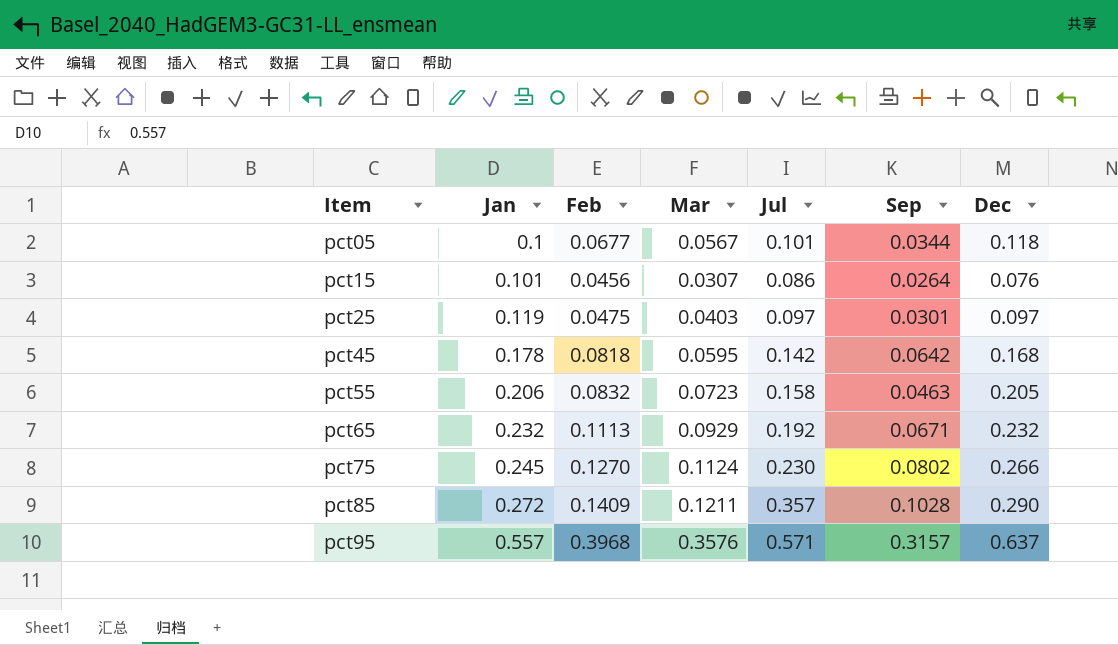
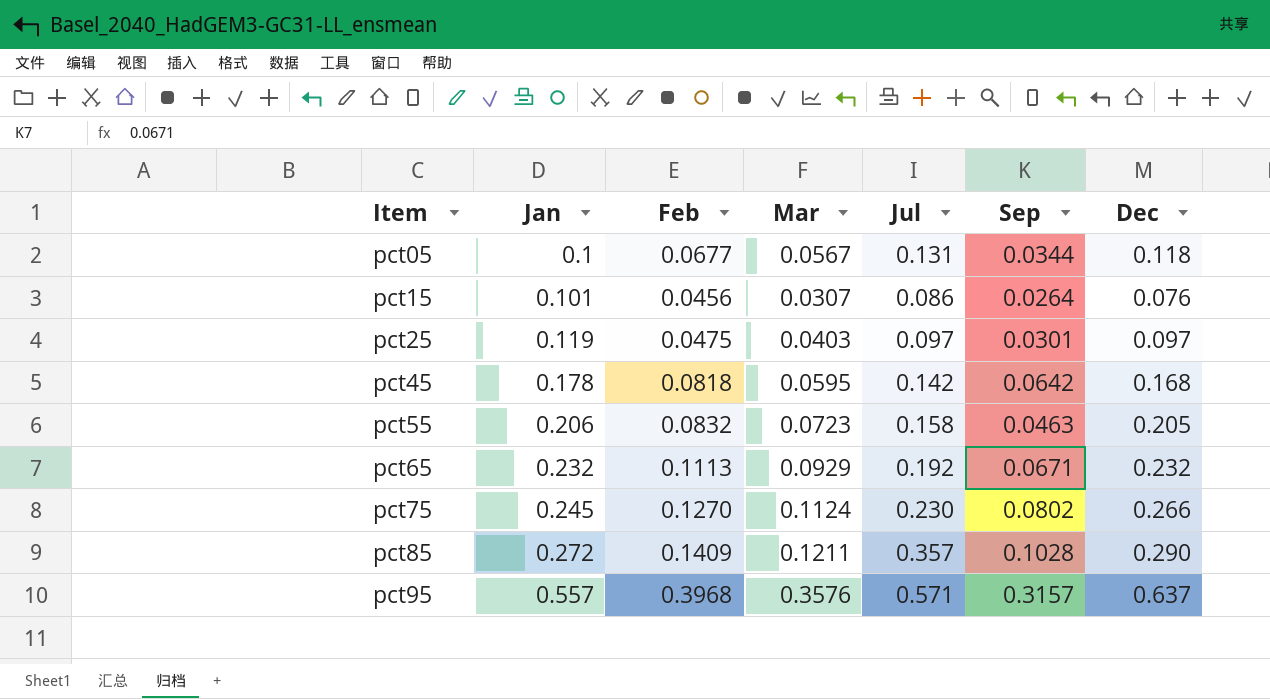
pct05 | Jul: 0.101 -> 0.131

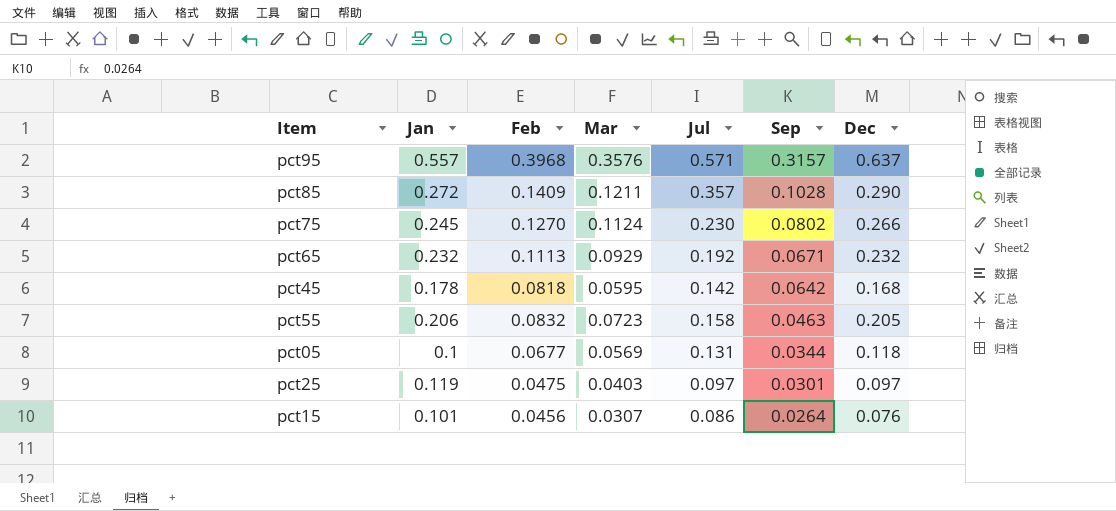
row order: Item ascending -> Sep descending
pct05 | Mar: 0.0567 -> 0.0569

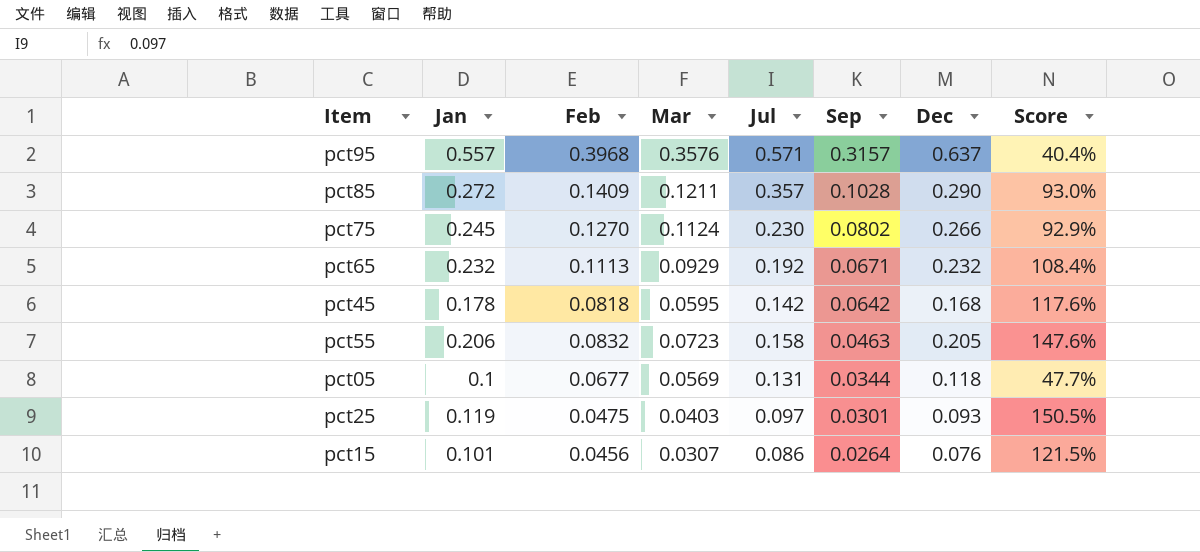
column Score | formula: none -> ([Jan] - [Feb]) / [Feb]
pct25 | Dec: 0.097 -> 0.093

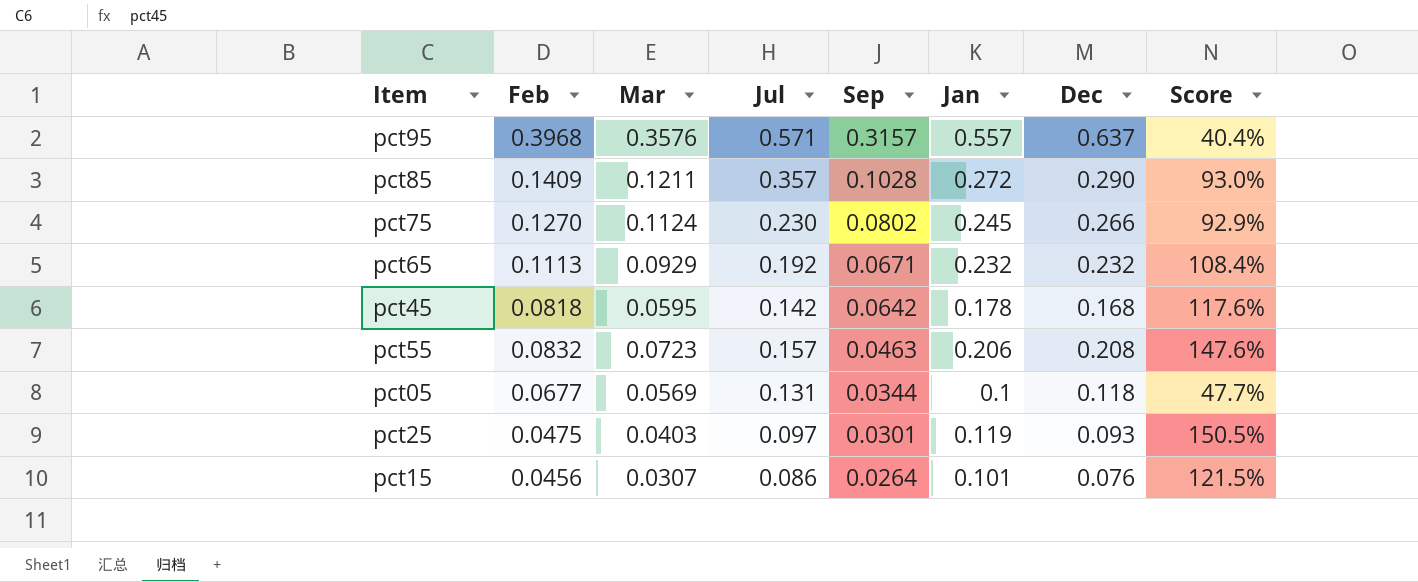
column Jan | position: 2 -> 6
pct55 | Jul: 0.158 -> 0.157
pct55 | Dec: 0.205 -> 0.208

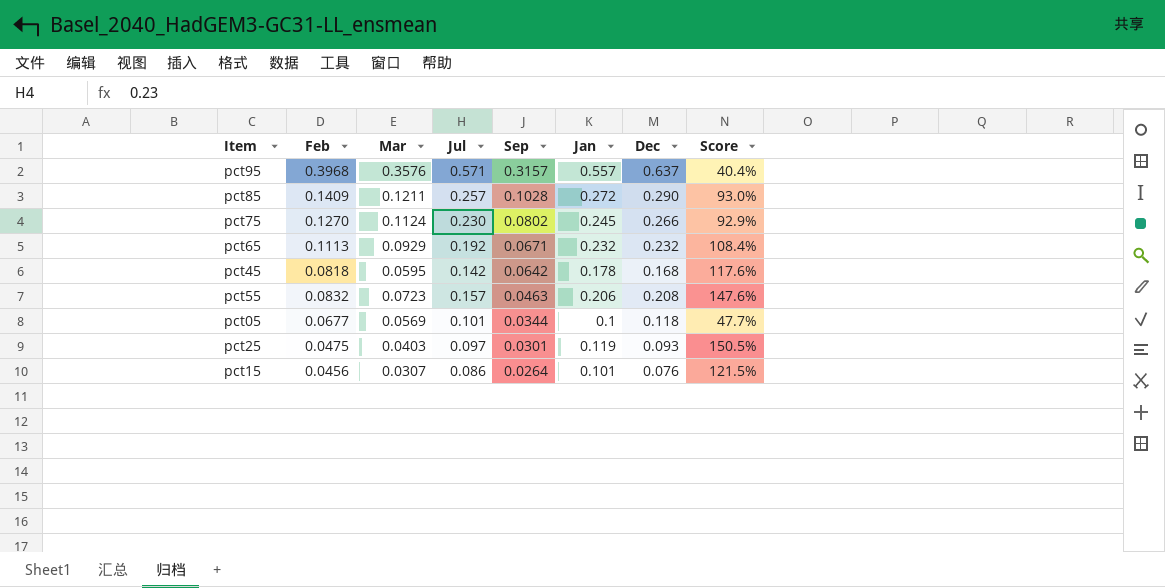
pct85 | Jul: 0.357 -> 0.257
pct05 | Jul: 0.131 -> 0.101

